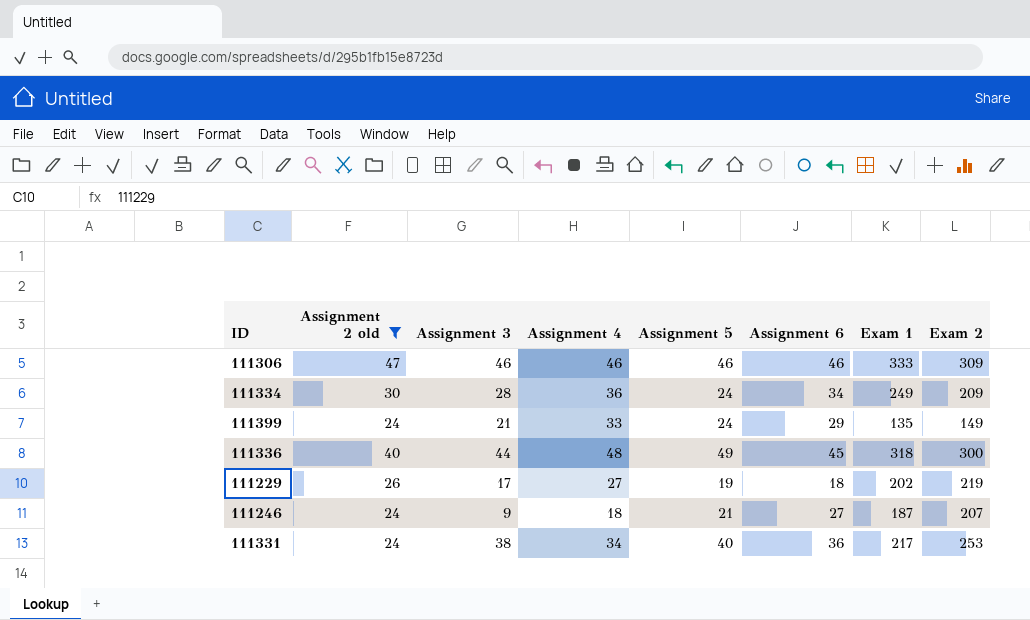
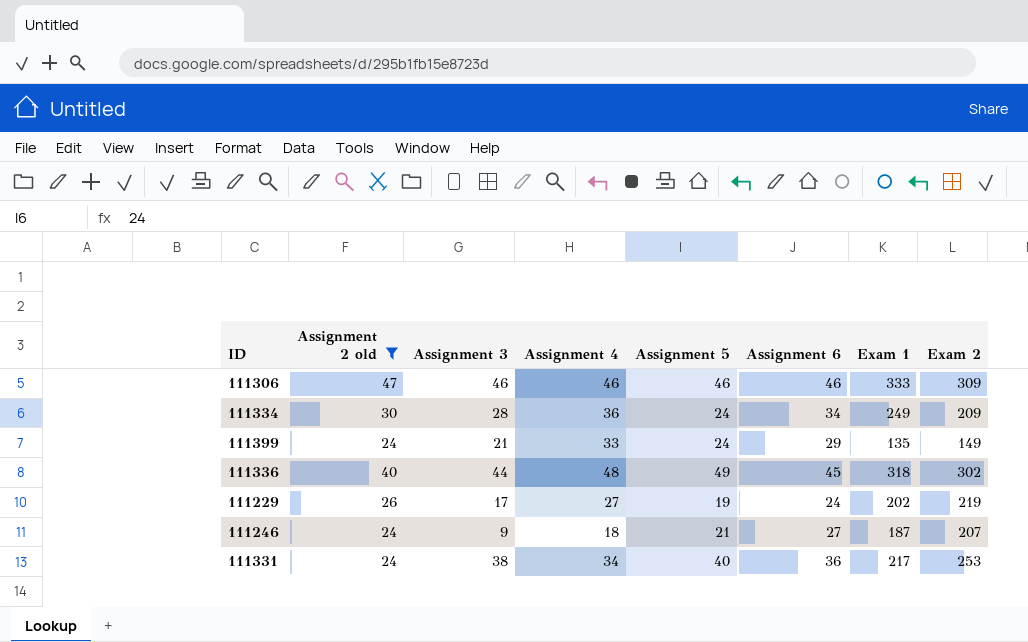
111336 | Exam 2: 300 -> 302
111229 | Assignment 6: 18 -> 24

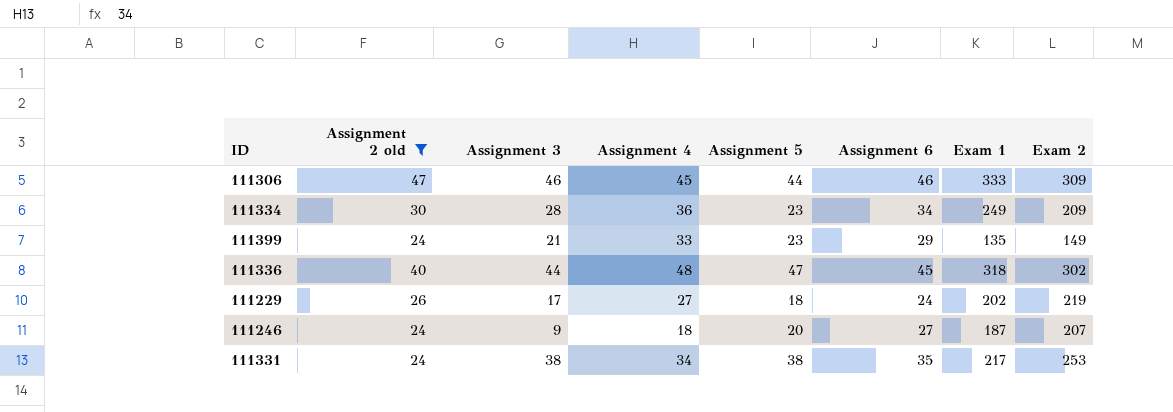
111306 | Assignment 4: 46 -> 45
111306 | Assignment 5: 46 -> 44
111334 | Assignment 5: 24 -> 23
111399 | Assignment 5: 24 -> 23
111336 | Assignment 5: 49 -> 47
111229 | Assignment 5: 19 -> 18
111246 | Assignment 5: 21 -> 20
111331 | Assignment 5: 40 -> 38
111331 | Assignment 6: 36 -> 35

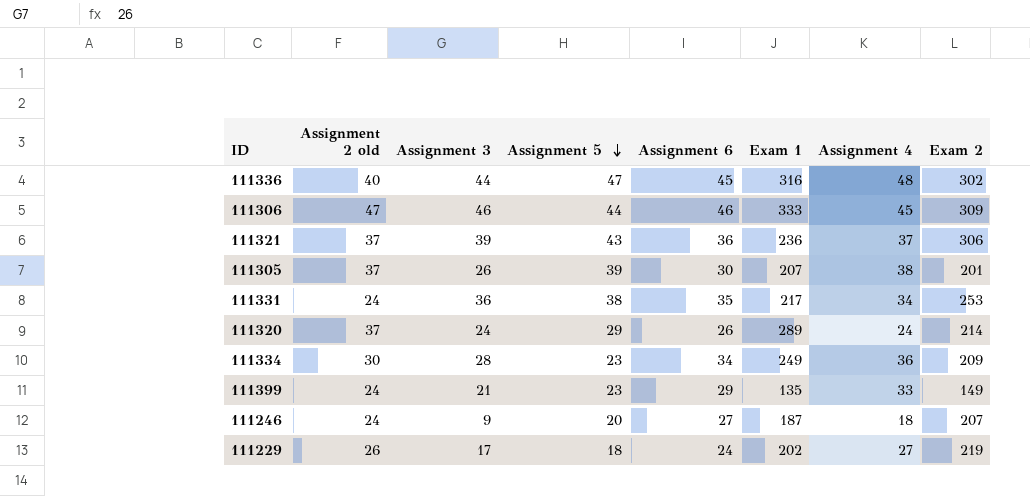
filter: Assignment 2 old != 37 -> none
row order: none -> Assignment 5 descending
column Assignment 4 | position: 4 -> 7
111336 | Exam 1: 318 -> 316
111331 | Assignment 3: 38 -> 36

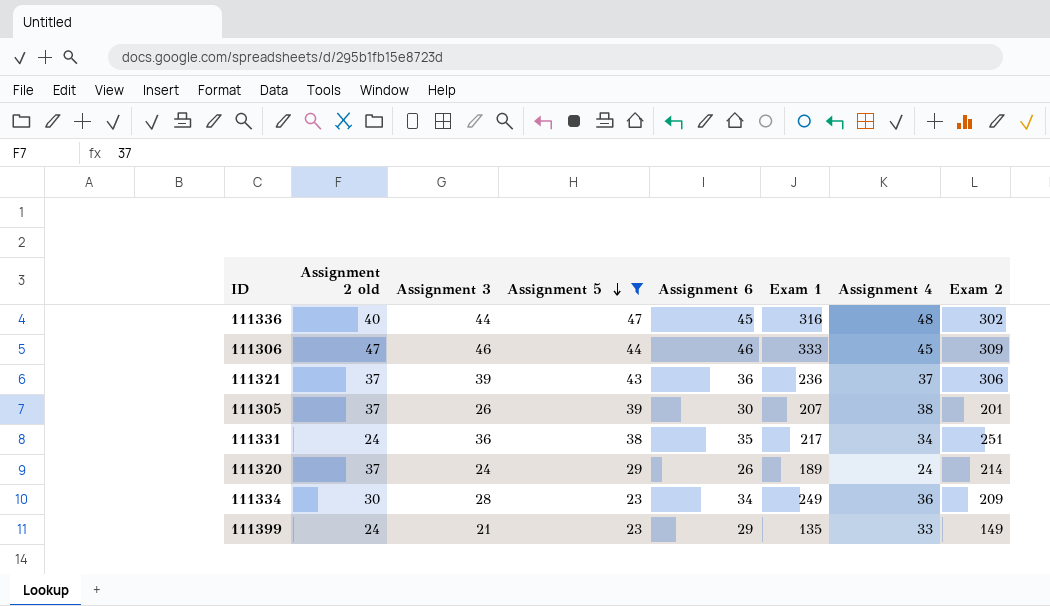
filter: none -> Assignment 5 >= 23
111331 | Exam 2: 253 -> 251
111320 | Exam 1: 289 -> 189

